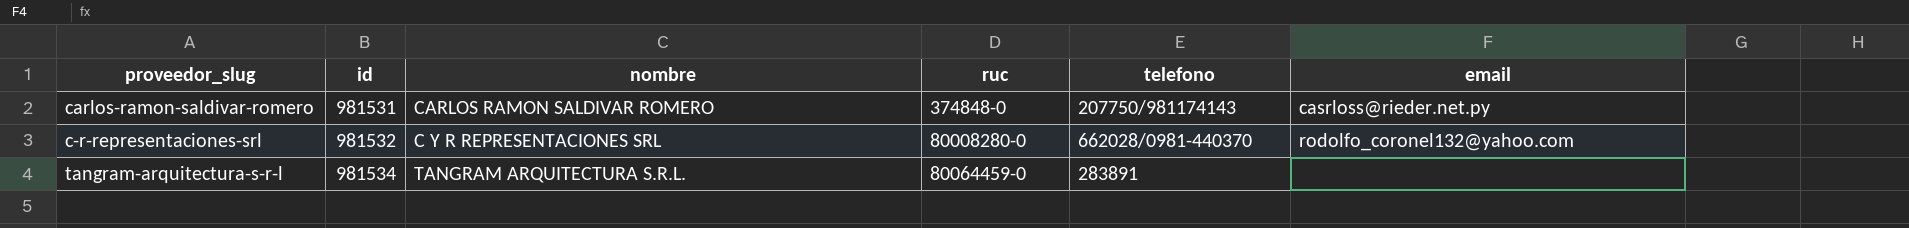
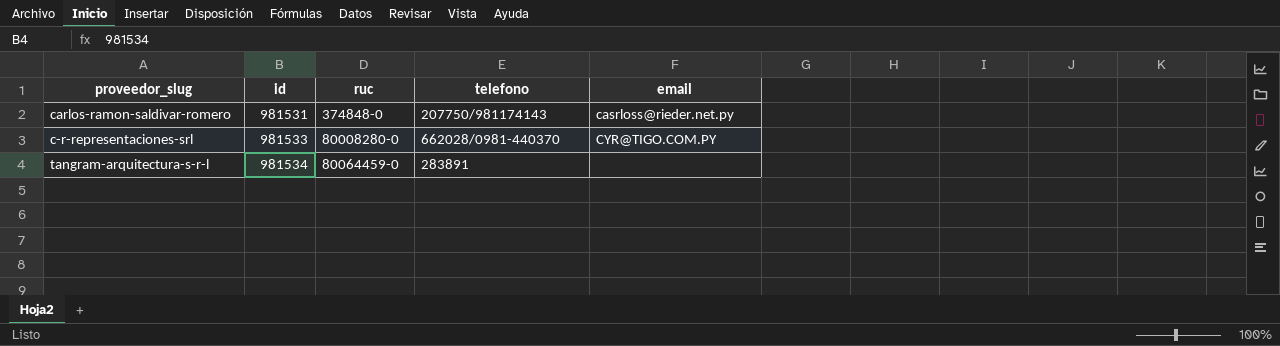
column nombre | position: 3 -> none
c-r-representaciones-srl | id: 981532 -> 981533
c-r-representaciones-srl | email: rodolfo_coronel132@yahoo.com -> CYR@TIGO.COM.PY

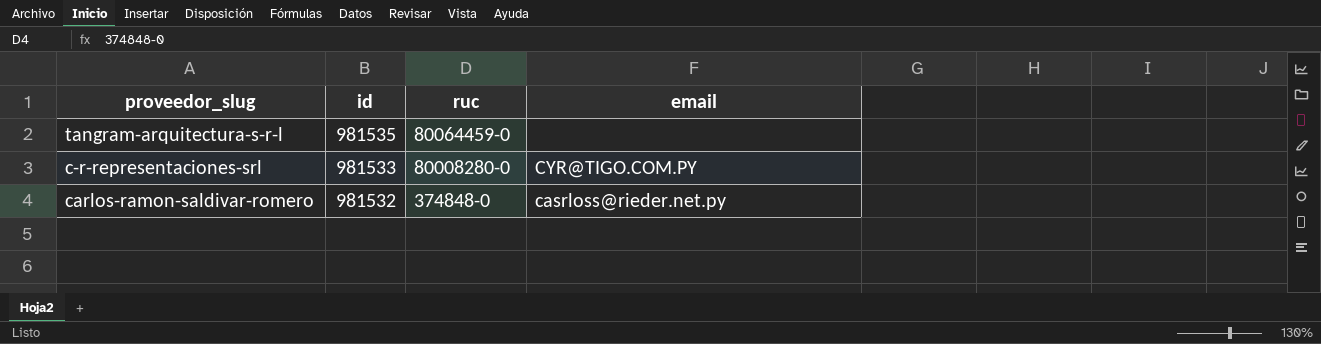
row order: id ascending -> id descending
column telefono | position: 4 -> none
tangram-arquitectura-s-r-l | id: 981534 -> 981535
carlos-ramon-saldivar-romero | id: 981531 -> 981532

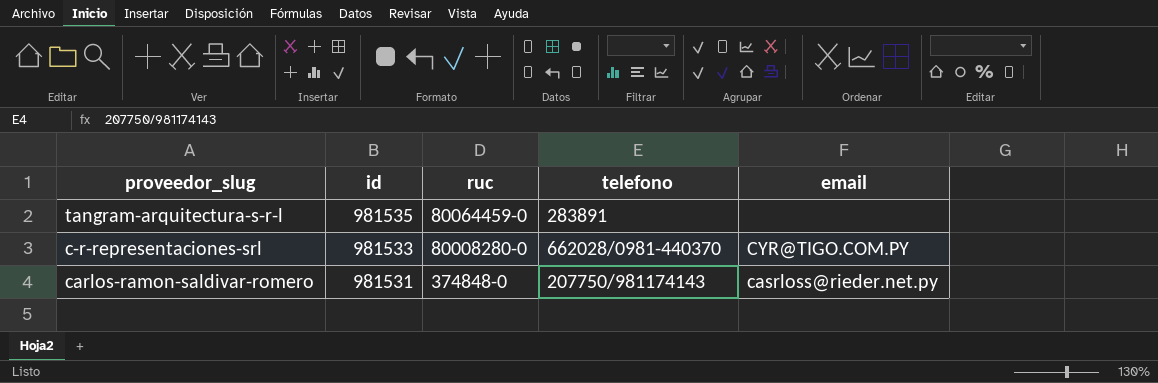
column telefono | position: none -> 4
carlos-ramon-saldivar-romero | id: 981532 -> 981531

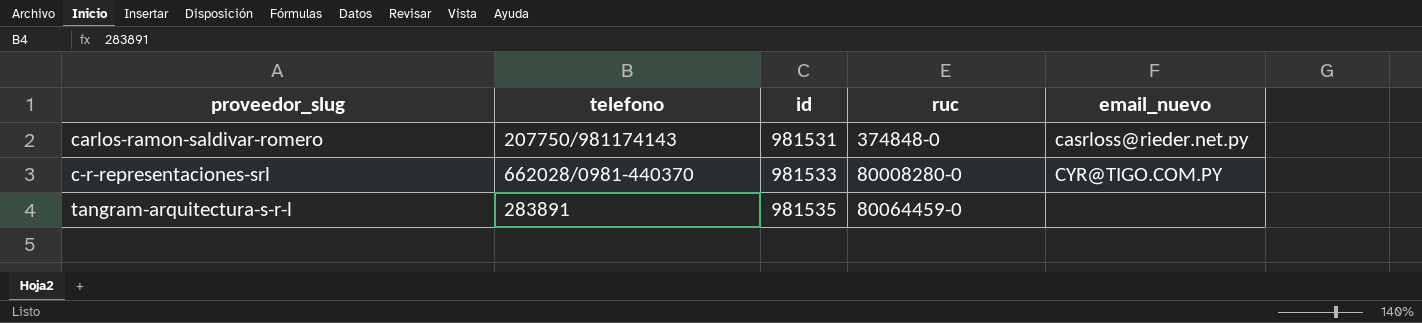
row order: id descending -> id ascending
column telefono | position: 4 -> 2
column name: email -> email_nuevo

